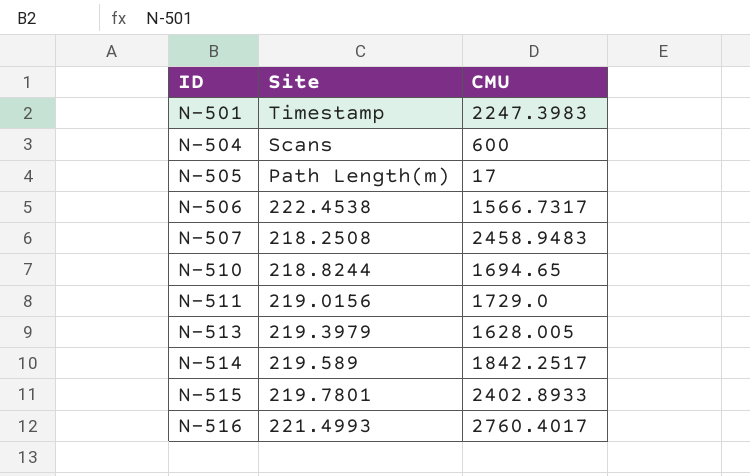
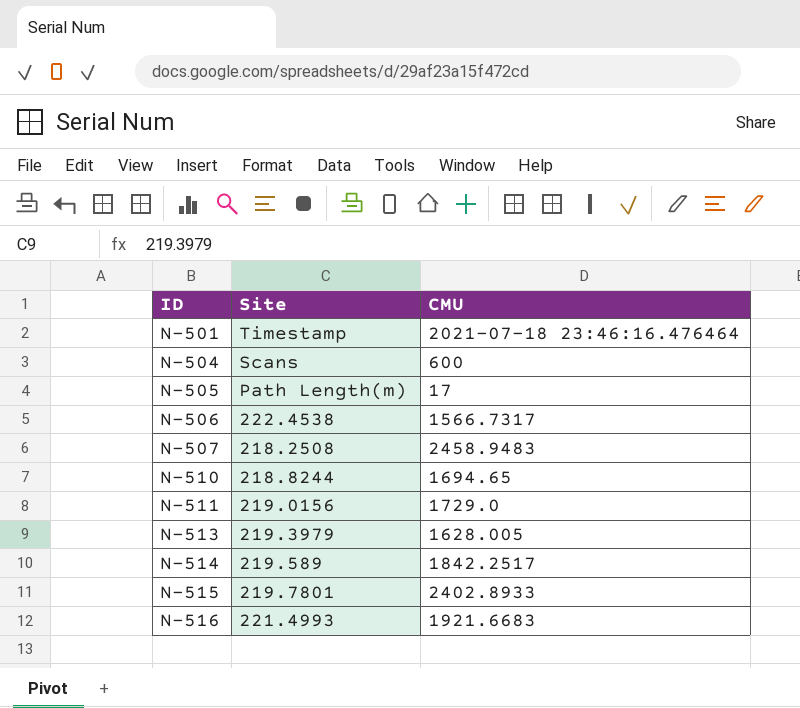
N-501 | CMU: 2247.3983 -> 2021-07-18 23:46:16.476464
N-516 | CMU: 2760.4017 -> 1921.6683

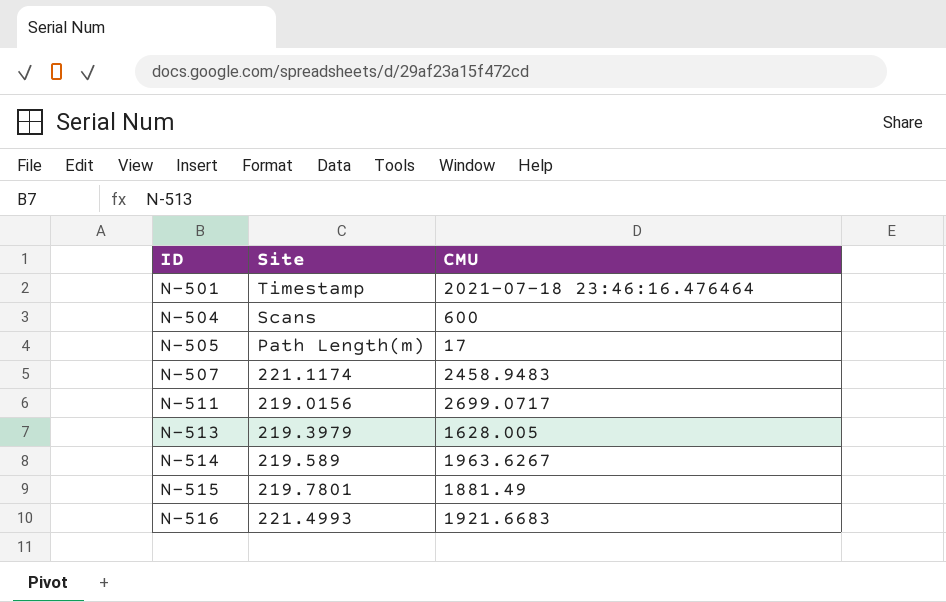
row N-506: 222.4538 | 1566.7317 -> none
row N-510: 218.8244 | 1694.65 -> none
N-507 | Site: 218.2508 -> 221.1174
N-511 | CMU: 1729.0 -> 2699.0717
N-514 | CMU: 1842.2517 -> 1963.6267
N-515 | CMU: 2402.8933 -> 1881.49

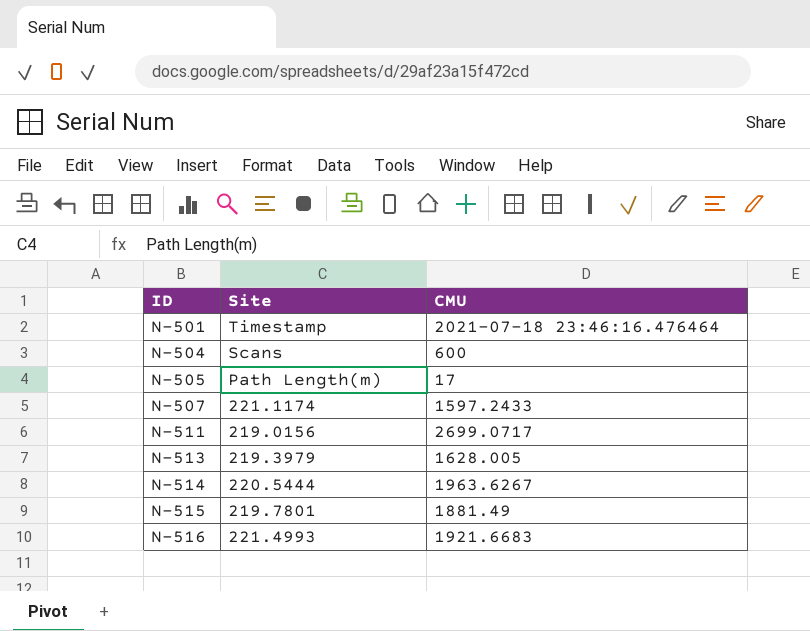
N-507 | CMU: 2458.9483 -> 1597.2433
N-514 | Site: 219.589 -> 220.5444

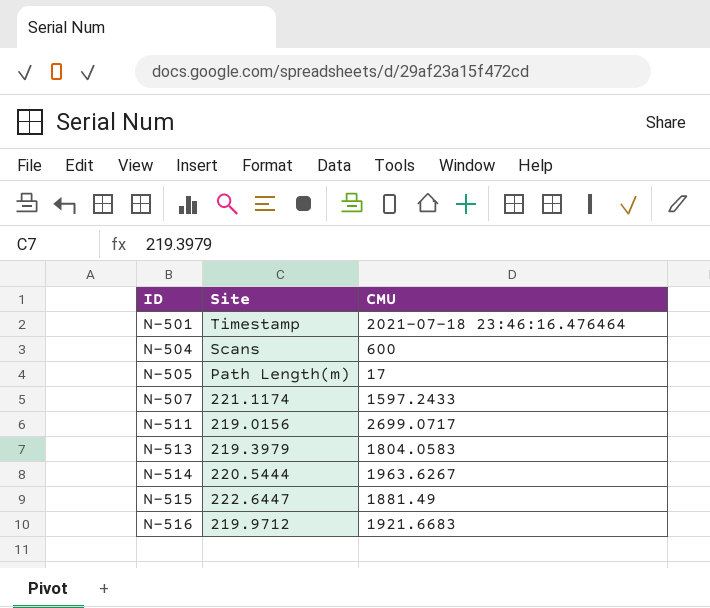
N-513 | CMU: 1628.005 -> 1804.0583
N-515 | Site: 219.7801 -> 222.6447
N-516 | Site: 221.4993 -> 219.9712

